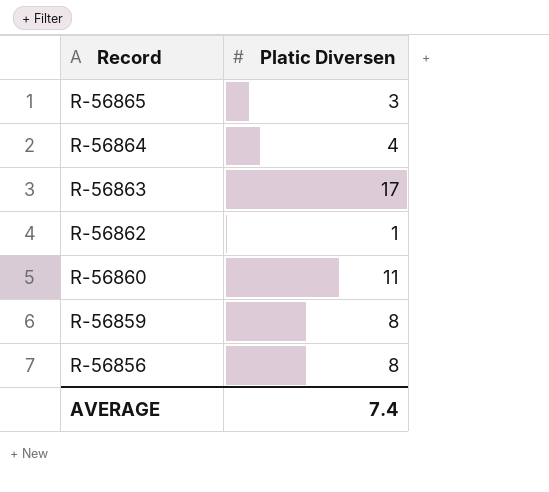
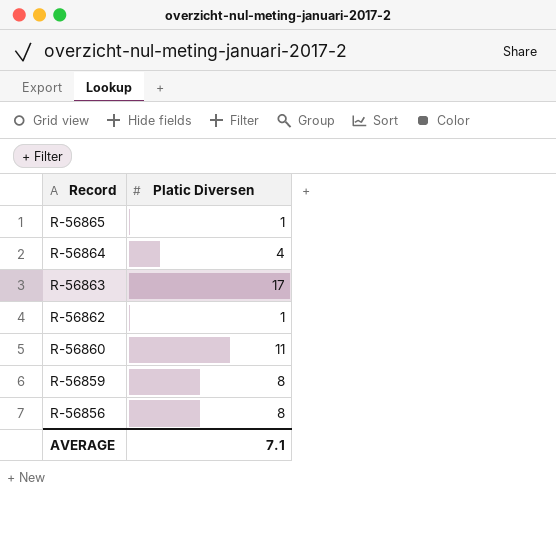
R-56865 | Platic Diversen: 3 -> 1
AVERAGE | Platic Diversen: 7.4 -> 7.1

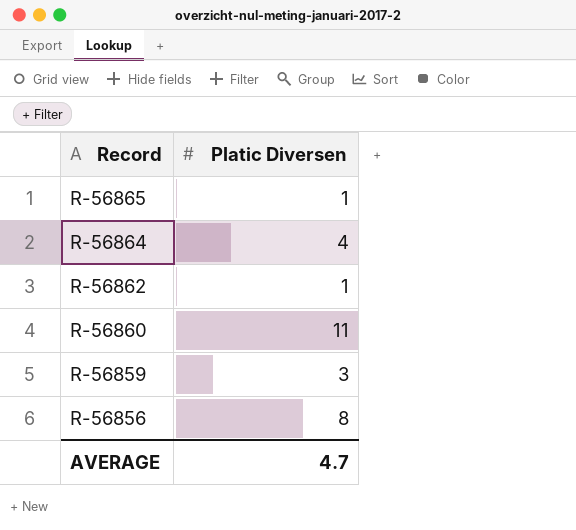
row R-56863: 17 -> none
R-56859 | Platic Diversen: 8 -> 3
AVERAGE | Platic Diversen: 7.1 -> 4.7

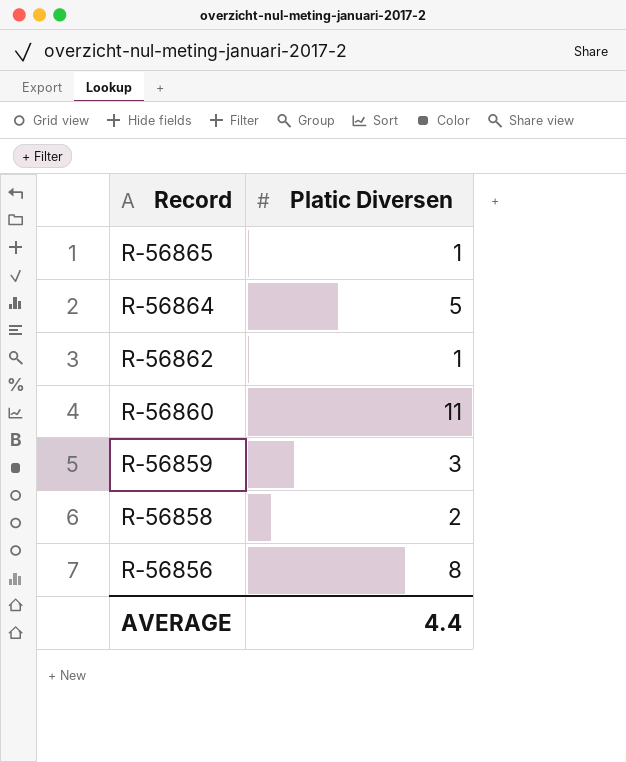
R-56864 | Platic Diversen: 4 -> 5
row R-56858: none -> 2
AVERAGE | Platic Diversen: 4.7 -> 4.4

